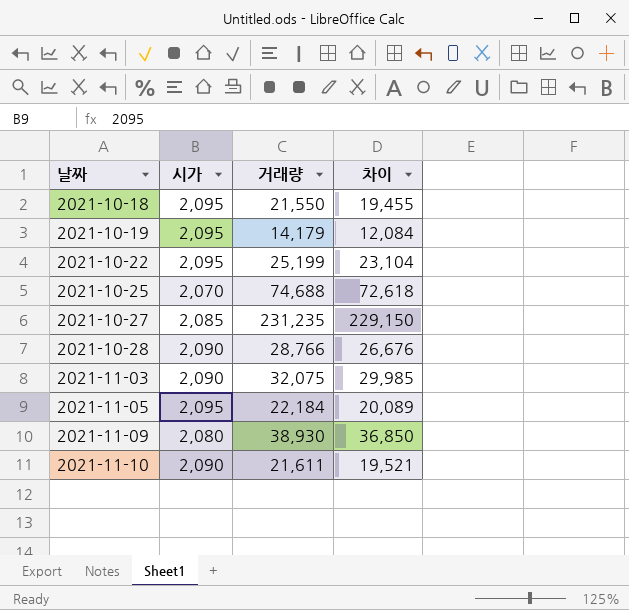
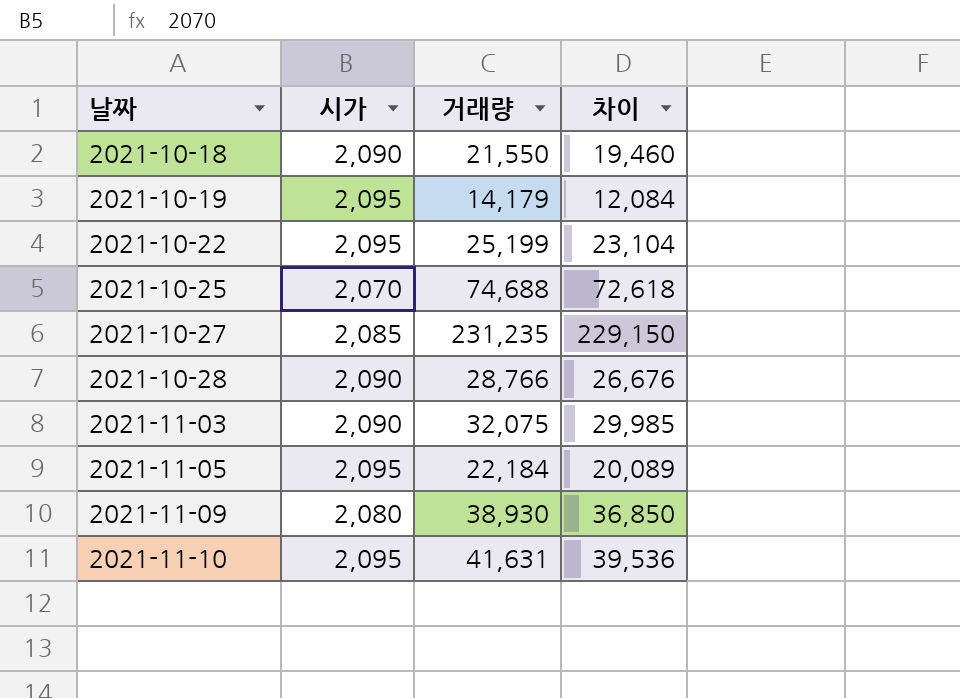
2021-10-18 | 시가: 2,095 -> 2,090
2021-10-18 | 차이: 19,455 -> 19,460
2021-11-10 | 시가: 2,090 -> 2,095
2021-11-10 | 거래량: 21,611 -> 41,631
2021-11-10 | 차이: 19,521 -> 39,536

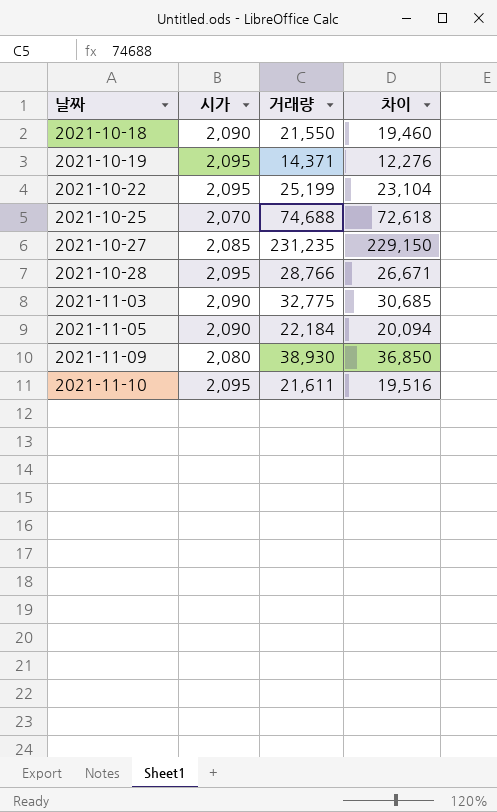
2021-10-19 | 거래량: 14,179 -> 14,371
2021-10-19 | 차이: 12,084 -> 12,276
2021-10-28 | 시가: 2,090 -> 2,095
2021-10-28 | 차이: 26,676 -> 26,671
2021-11-03 | 거래량: 32,075 -> 32,775
2021-11-03 | 차이: 29,985 -> 30,685
2021-11-05 | 시가: 2,095 -> 2,090
2021-11-05 | 차이: 20,089 -> 20,094
2021-11-10 | 거래량: 41,631 -> 21,611
2021-11-10 | 차이: 39,536 -> 19,516

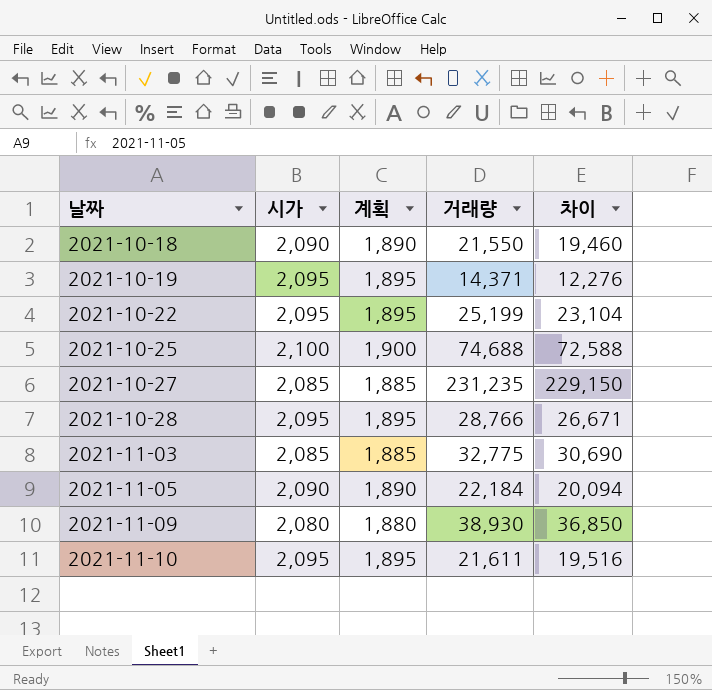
column 계획 | formula: none -> [시가] - 200
2021-10-25 | 시가: 2,070 -> 2,100
2021-10-25 | 차이: 72,618 -> 72,588
2021-11-03 | 시가: 2,090 -> 2,085
2021-11-03 | 차이: 30,685 -> 30,690

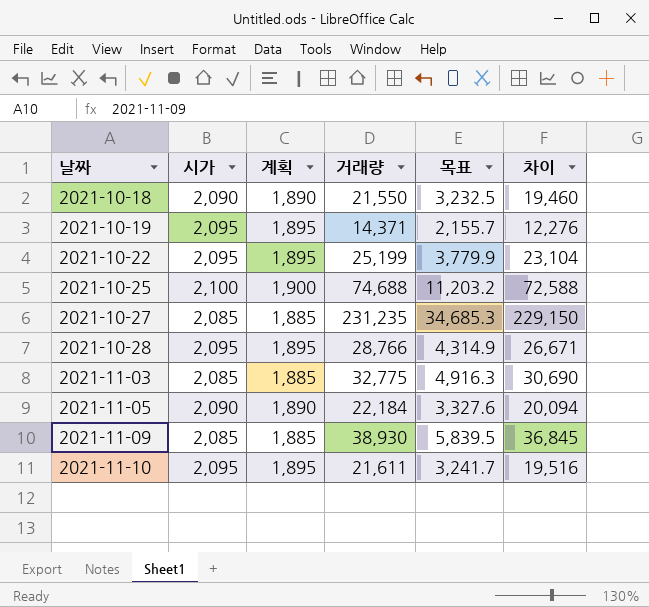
column 목표 | formula: none -> [거래량] * 0.15
2021-11-09 | 시가: 2,080 -> 2,085
2021-11-09 | 계획: 1,880 -> 1,885
2021-11-09 | 차이: 36,850 -> 36,845

